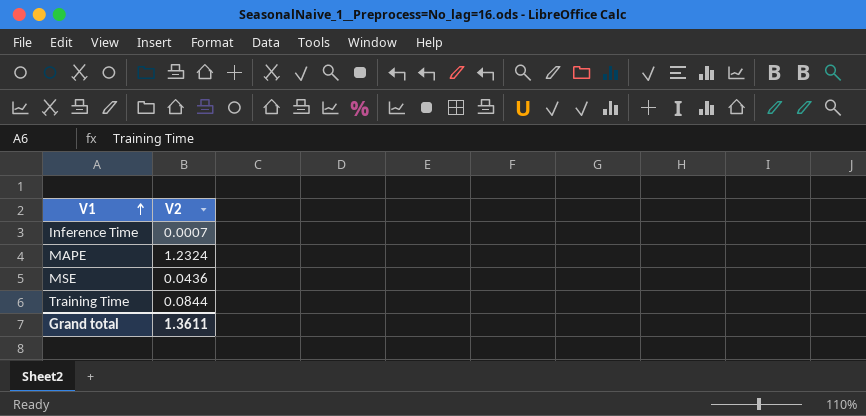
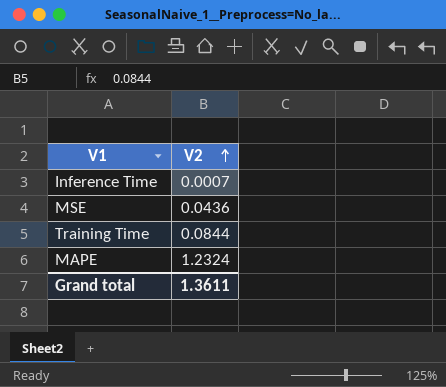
row order: V1 ascending -> V2 ascending

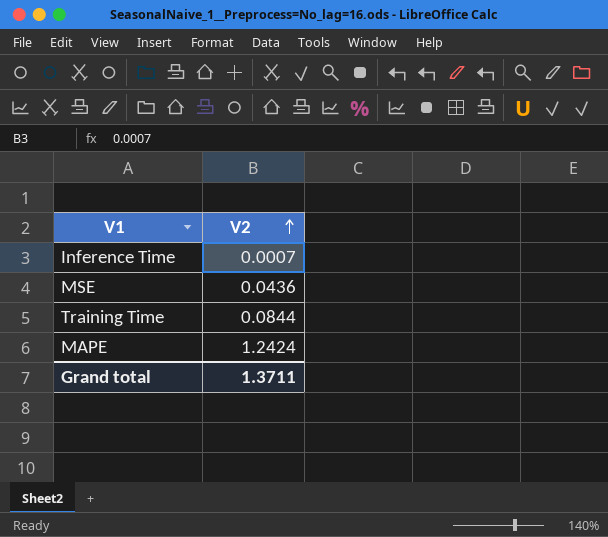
MAPE | V2: 1.2324 -> 1.2424
Grand total | V2: 1.3611 -> 1.3711

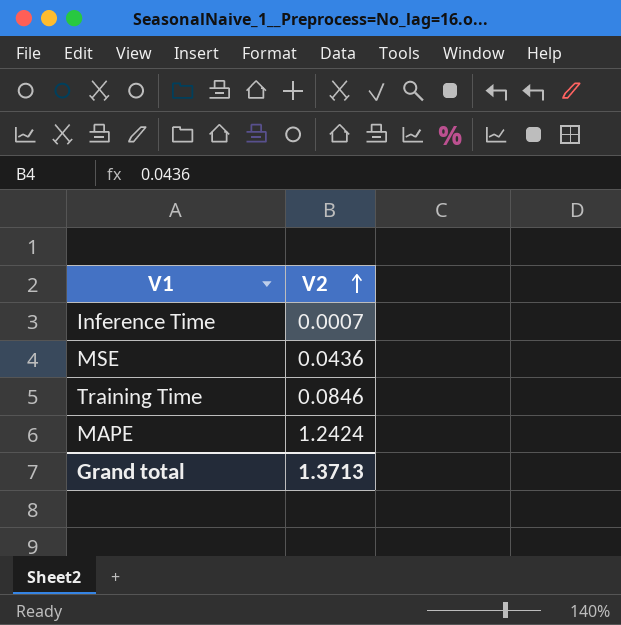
Training Time | V2: 0.0844 -> 0.0846
Grand total | V2: 1.3711 -> 1.3713

